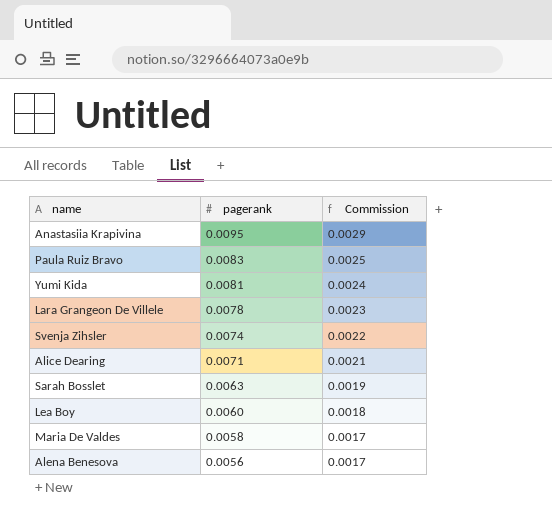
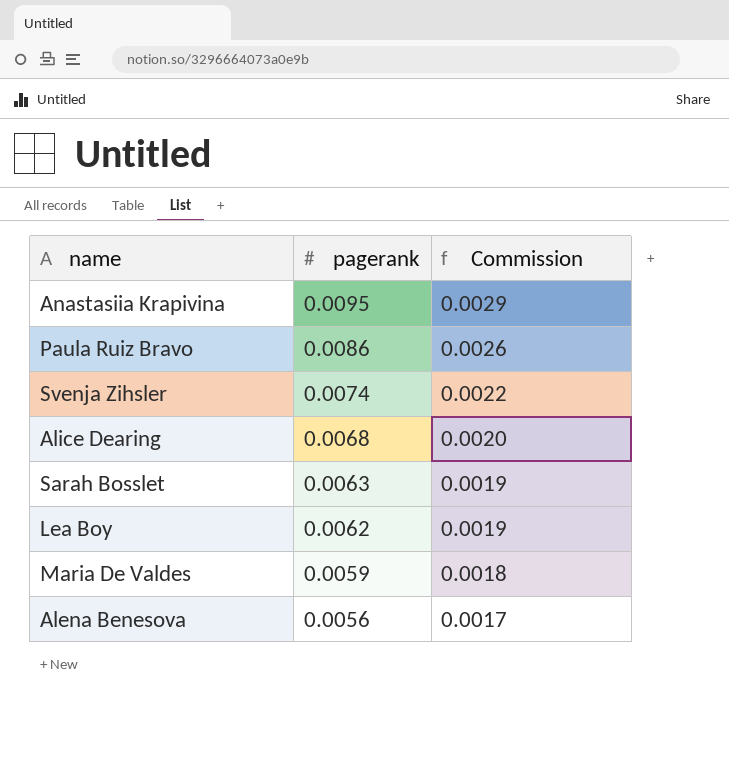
row Yumi Kida: 0.0081 | 0.0024 -> none
row Lara Grangeon De Villele: 0.0078 | 0.0023 -> none
Paula Ruiz Bravo | pagerank: 0.0083 -> 0.0086
Paula Ruiz Bravo | Commission: 0.0025 -> 0.0026
Alice Dearing | pagerank: 0.0071 -> 0.0068
Alice Dearing | Commission: 0.0021 -> 0.0020
Lea Boy | pagerank: 0.0060 -> 0.0062
Lea Boy | Commission: 0.0018 -> 0.0019
Maria De Valdes | pagerank: 0.0058 -> 0.0059
Maria De Valdes | Commission: 0.0017 -> 0.0018

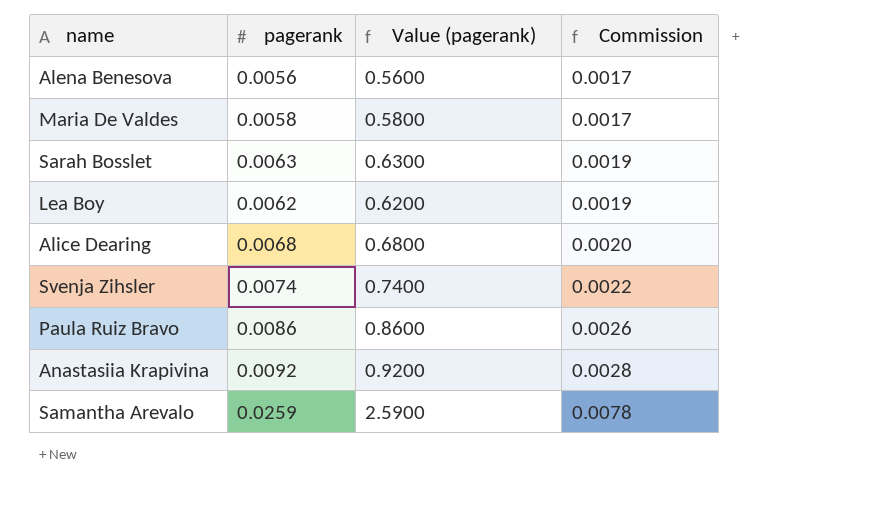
row order: pagerank descending -> Commission ascending
column Value (pagerank) | formula: none -> [pagerank] * 100
Maria De Valdes | pagerank: 0.0059 -> 0.0058
Maria De Valdes | Commission: 0.0018 -> 0.0017
Anastasiia Krapivina | pagerank: 0.0095 -> 0.0092
Anastasiia Krapivina | Commission: 0.0029 -> 0.0028
row Samantha Arevalo: none -> 0.0259 | 2.5900 | 0.0078

